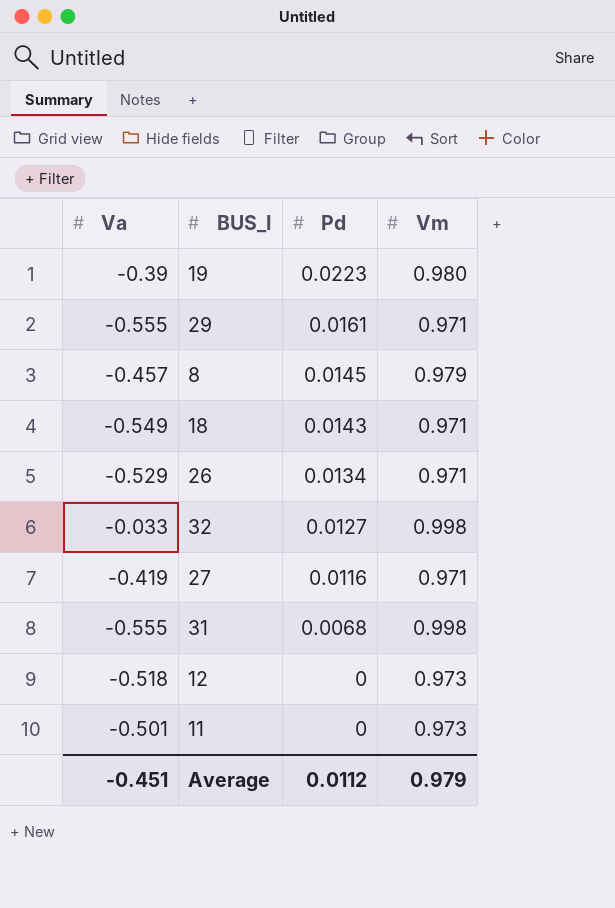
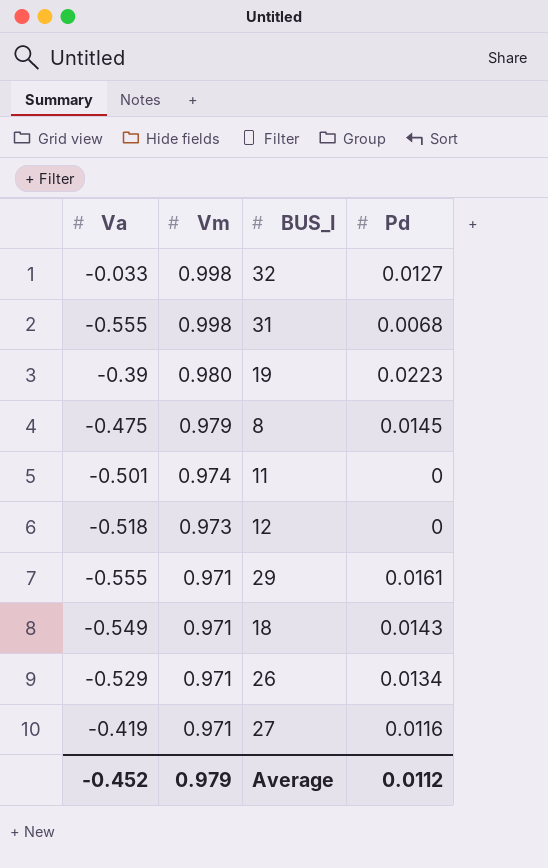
row order: Pd descending -> Vm descending
column Vm | position: 4 -> 2
8 | Va: -0.457 -> -0.475
11 | Vm: 0.973 -> 0.974
Average | Va: -0.451 -> -0.452

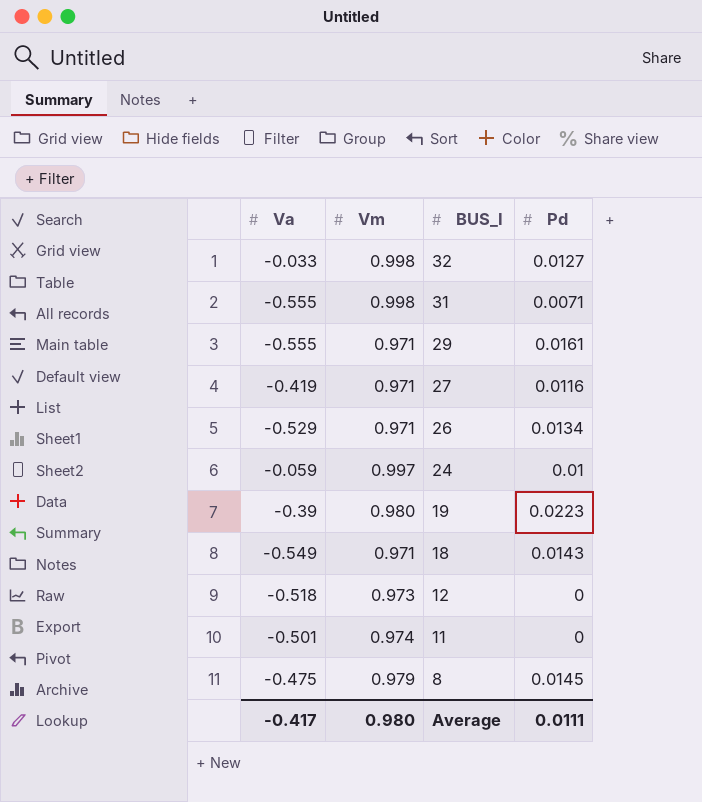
row order: Vm descending -> BUS_I descending
31 | Pd: 0.0068 -> 0.0071
row 24: none -> -0.059 | 0.997 | 0.01
Average | Va: -0.452 -> -0.417
Average | Vm: 0.979 -> 0.980
Average | Pd: 0.0112 -> 0.0111

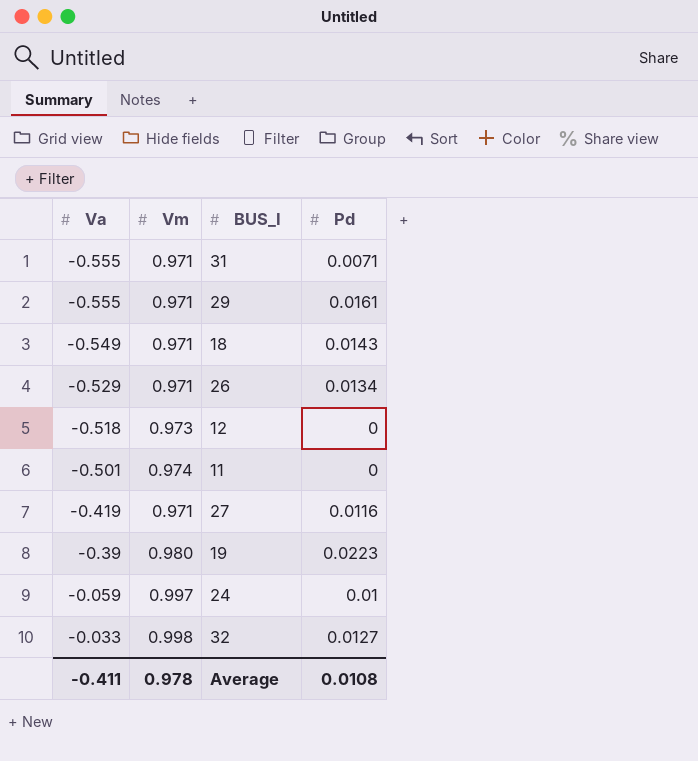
row order: BUS_I descending -> Va ascending
row 8: -0.475 | 0.979 | 0.0145 -> none
31 | Vm: 0.998 -> 0.971
Average | Va: -0.417 -> -0.411
Average | Vm: 0.980 -> 0.978
Average | Pd: 0.0111 -> 0.0108

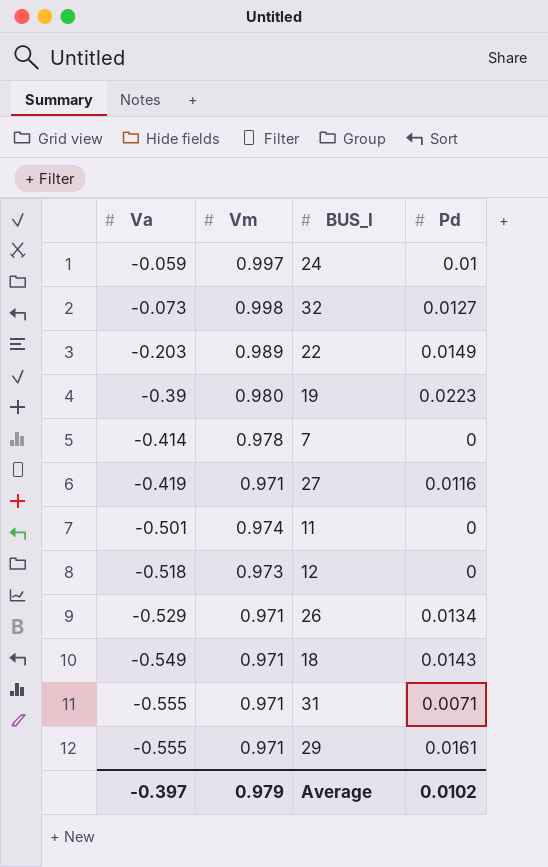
row order: Va ascending -> Va descending
32 | Va: -0.033 -> -0.073
row 22: none -> -0.203 | 0.989 | 0.0149
row 7: none -> -0.414 | 0.978 | 0
Average | Va: -0.411 -> -0.397
Average | Vm: 0.978 -> 0.979
Average | Pd: 0.0108 -> 0.0102

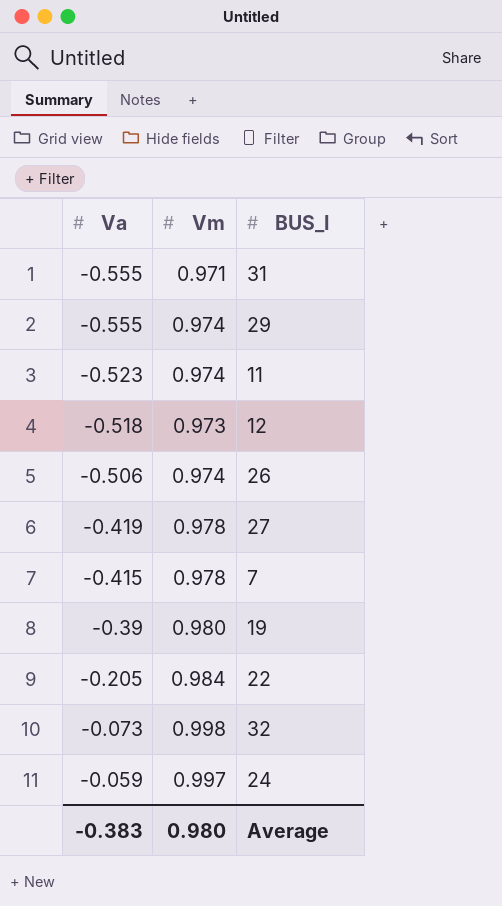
row order: Va descending -> Va ascending
column Pd | position: 4 -> none
row 18: -0.549 | 0.971 | 0.0143 -> none
29 | Vm: 0.971 -> 0.974
11 | Va: -0.501 -> -0.523
26 | Va: -0.529 -> -0.506
26 | Vm: 0.971 -> 0.974
27 | Vm: 0.971 -> 0.978
7 | Va: -0.414 -> -0.415
22 | Va: -0.203 -> -0.205
22 | Vm: 0.989 -> 0.984
Average | Va: -0.397 -> -0.383
Average | Vm: 0.979 -> 0.980

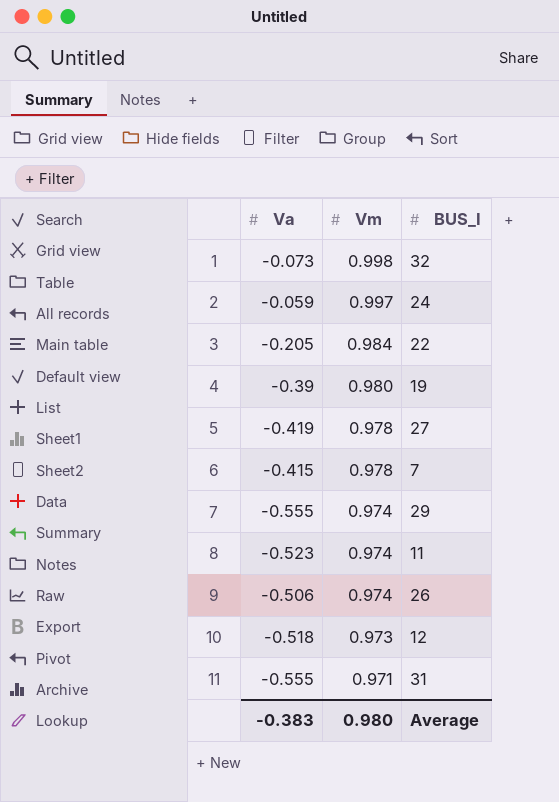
row order: Va ascending -> Vm descending

